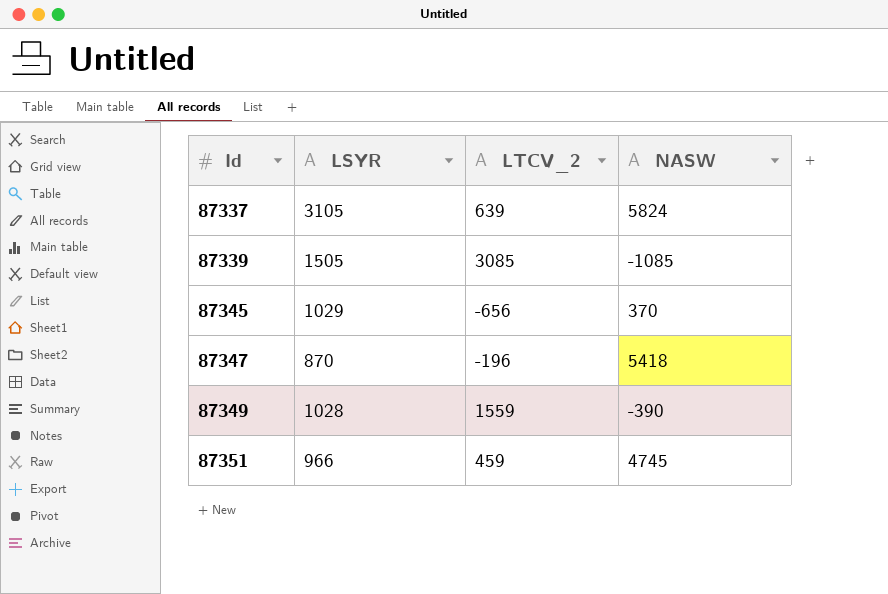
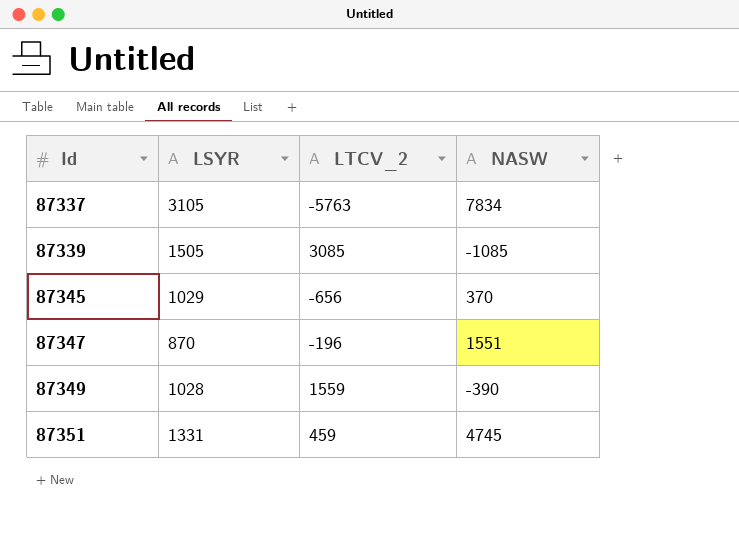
87337 | LTCV_2: 639 -> -5763
87337 | NASW: 5824 -> 7834
87347 | NASW: 5418 -> 1551
87351 | LSYR: 966 -> 1331

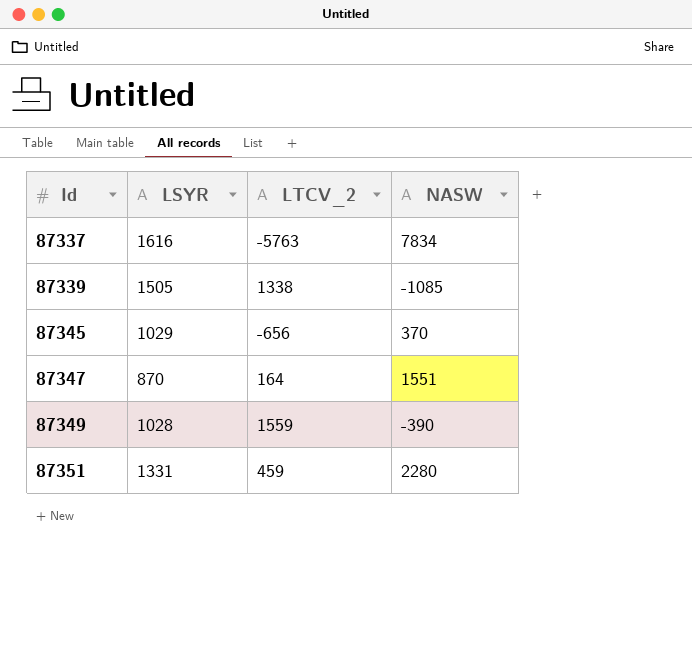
87337 | LSYR: 3105 -> 1616
87339 | LTCV_2: 3085 -> 1338
87347 | LTCV_2: -196 -> 164
87351 | NASW: 4745 -> 2280

